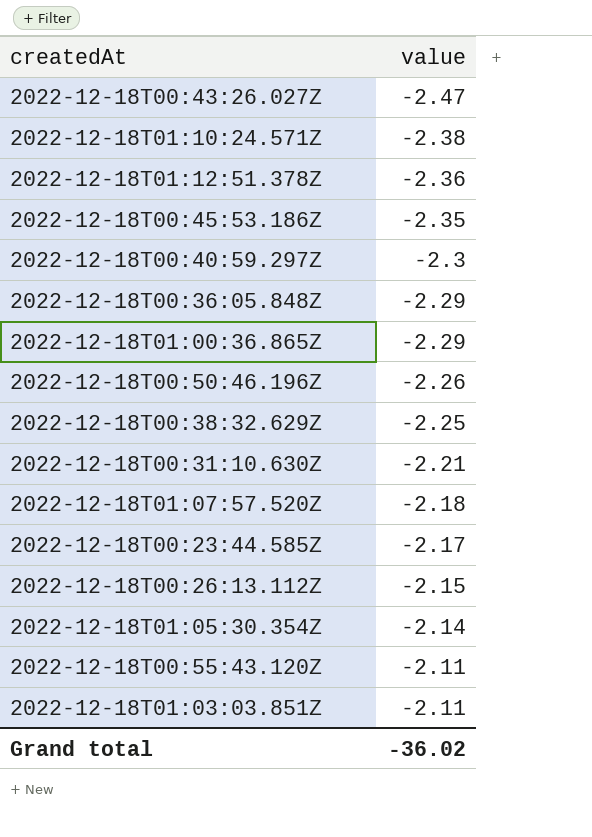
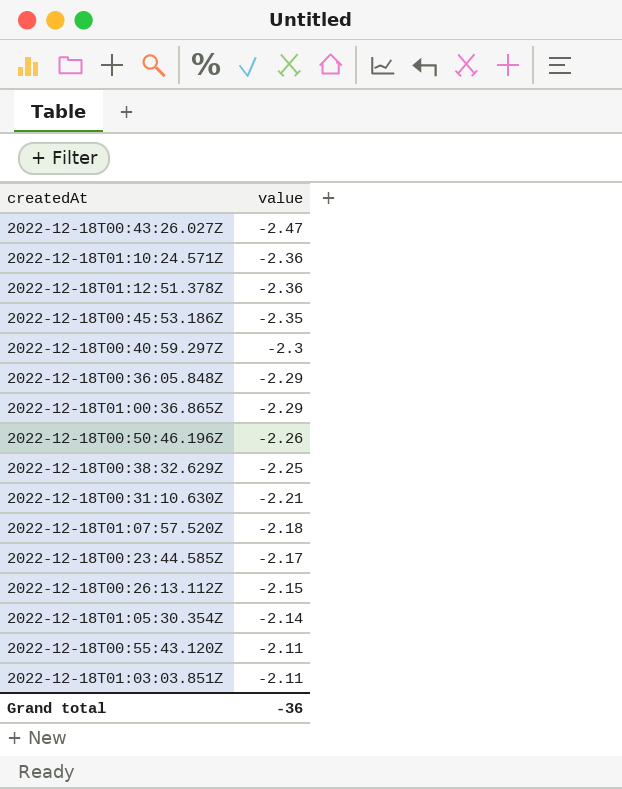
2022-12-18T01:10:24.571Z | value: -2.38 -> -2.36
Grand total | value: -36.02 -> -36

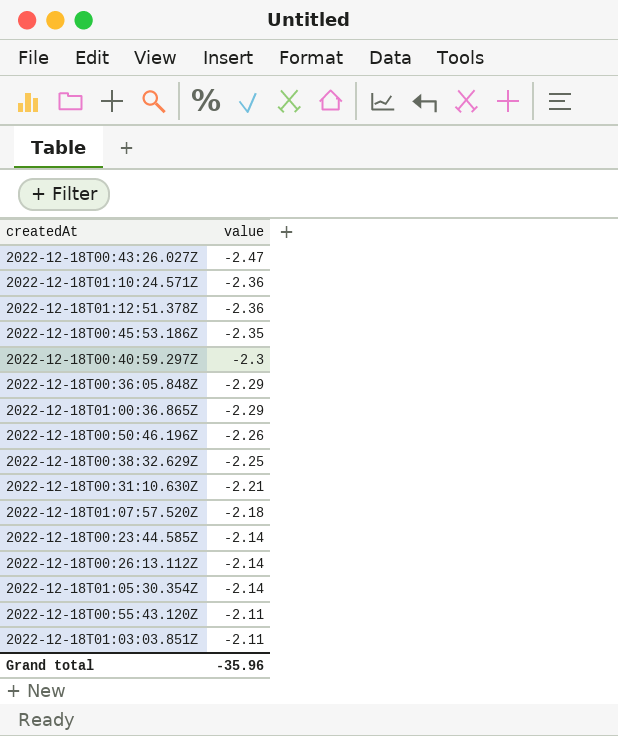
2022-12-18T00:23:44.585Z | value: -2.17 -> -2.14
2022-12-18T00:26:13.112Z | value: -2.15 -> -2.14
Grand total | value: -36 -> -35.96

